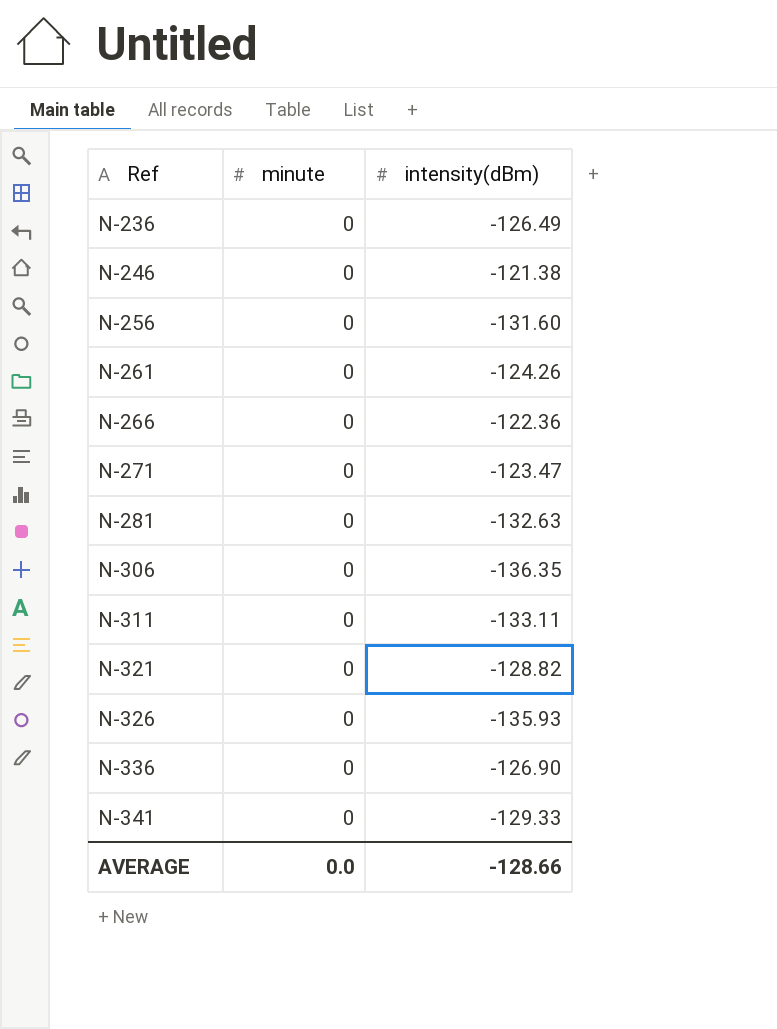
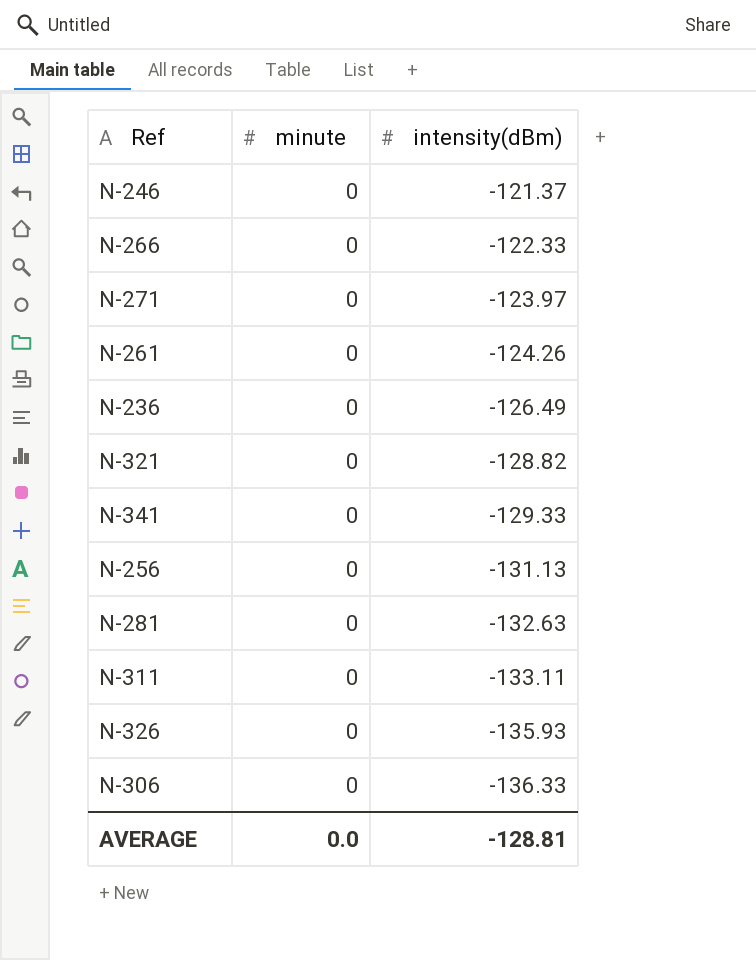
row order: Ref ascending -> intensity(dBm) descending
row N-336: 0 | -126.90 -> none
N-246 | intensity(dBm): -121.38 -> -121.37
N-266 | intensity(dBm): -122.36 -> -122.33
N-271 | intensity(dBm): -123.47 -> -123.97
N-256 | intensity(dBm): -131.60 -> -131.13
N-306 | intensity(dBm): -136.35 -> -136.33
AVERAGE | intensity(dBm): -128.66 -> -128.81

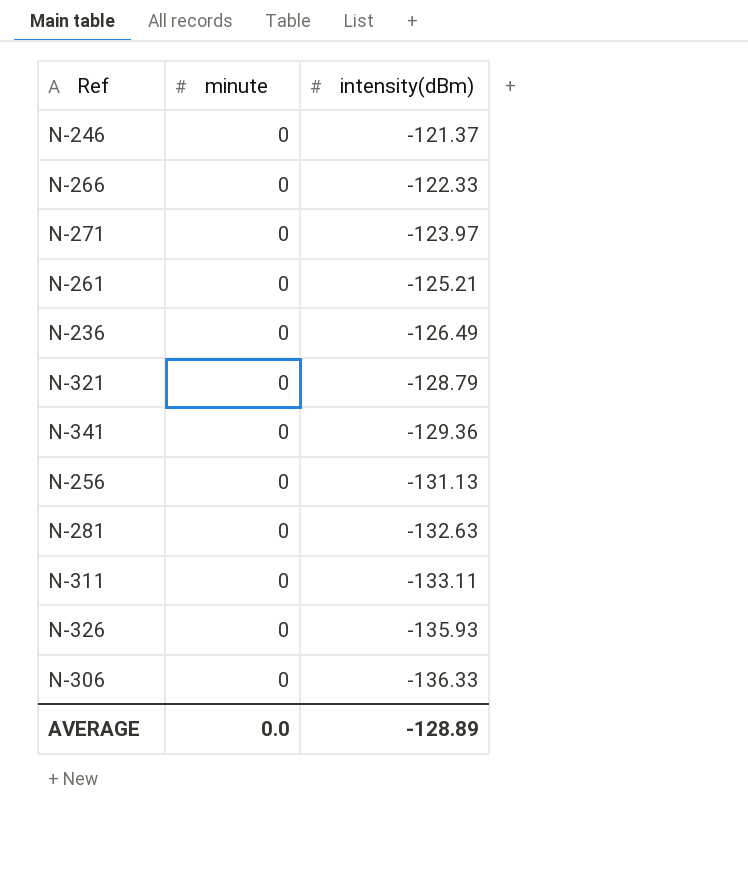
N-261 | intensity(dBm): -124.26 -> -125.21
N-321 | intensity(dBm): -128.82 -> -128.79
N-341 | intensity(dBm): -129.33 -> -129.36
AVERAGE | intensity(dBm): -128.81 -> -128.89

